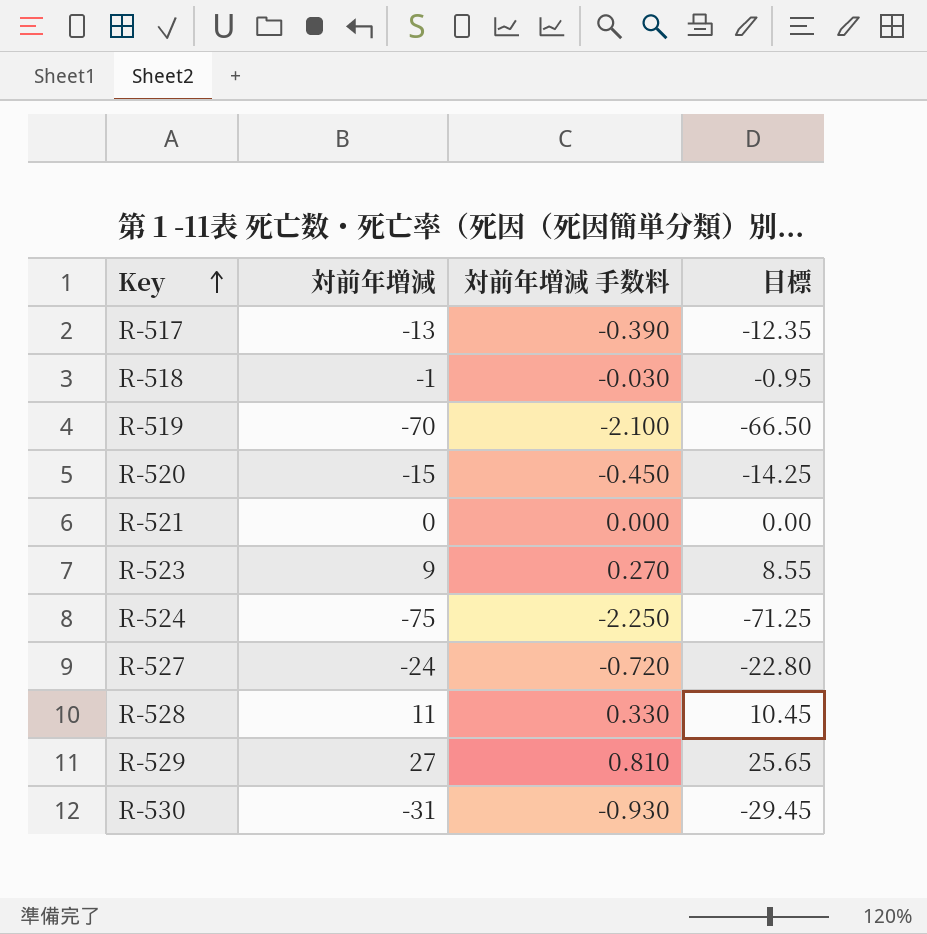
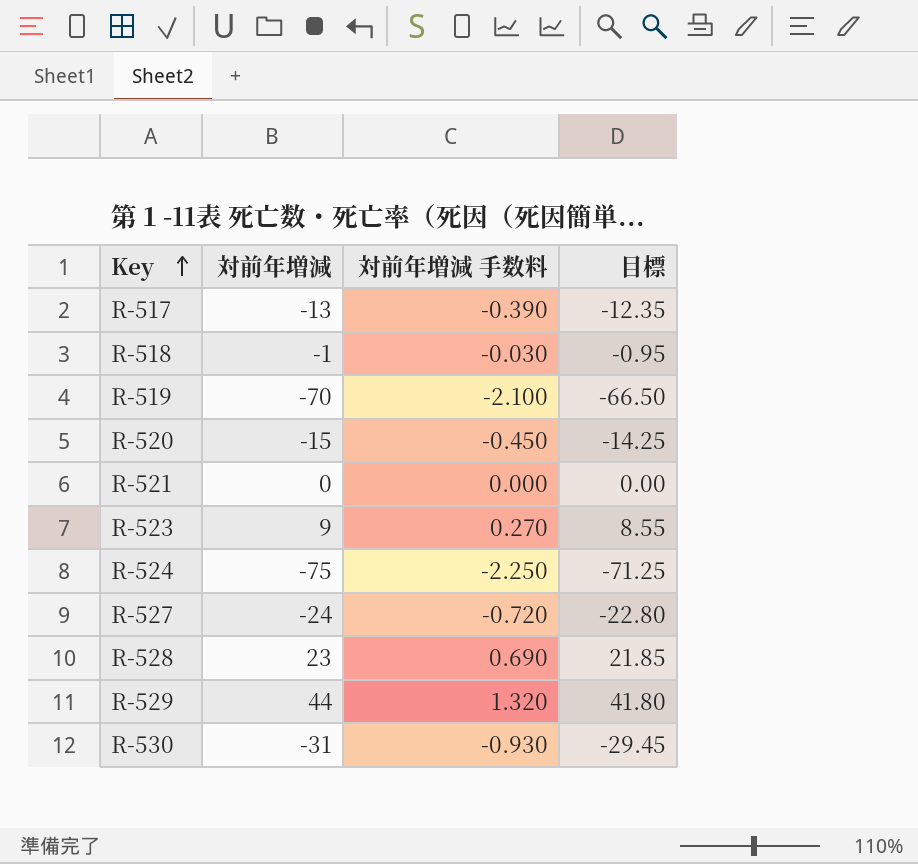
R-528 | 対前年増減: 11 -> 23
R-528 | 対前年増減 手数料: 0.330 -> 0.690
R-528 | 目標: 10.45 -> 21.85
R-529 | 対前年増減: 27 -> 44
R-529 | 対前年増減 手数料: 0.810 -> 1.320
R-529 | 目標: 25.65 -> 41.80

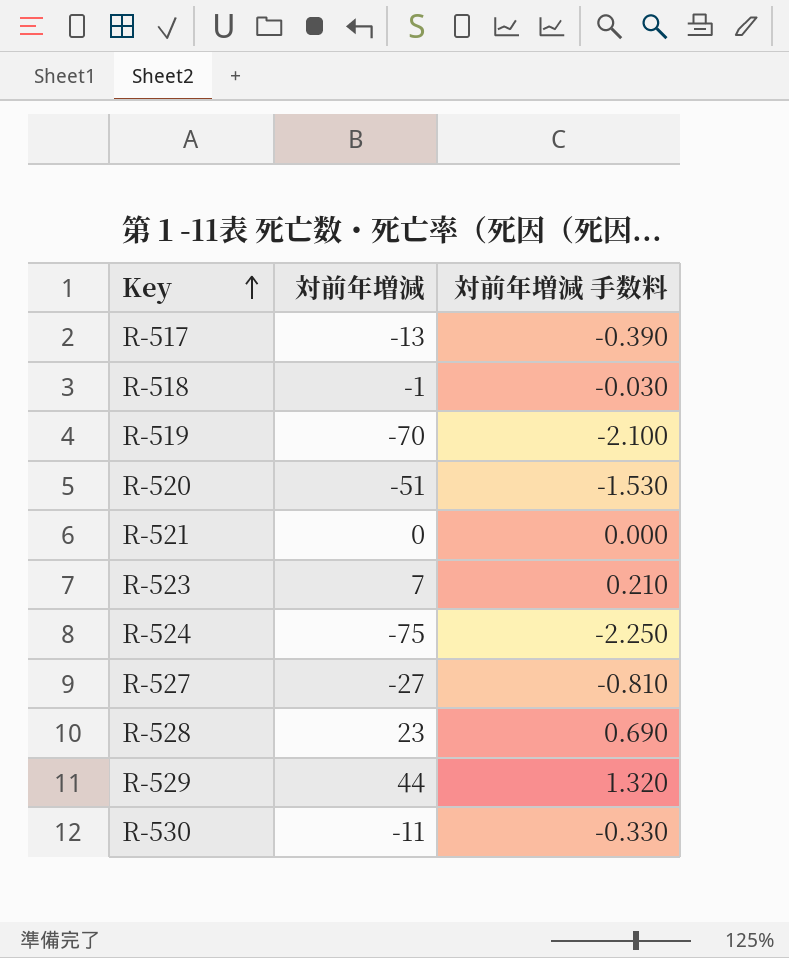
column 目標 | formula: [対前年増減] * 0.95 -> none
R-520 | 対前年増減: -15 -> -51
R-520 | 対前年増減 手数料: -0.450 -> -1.530
R-523 | 対前年増減: 9 -> 7
R-523 | 対前年増減 手数料: 0.270 -> 0.210
R-527 | 対前年増減: -24 -> -27
R-527 | 対前年増減 手数料: -0.720 -> -0.810
R-530 | 対前年増減: -31 -> -11
R-530 | 対前年増減 手数料: -0.930 -> -0.330

